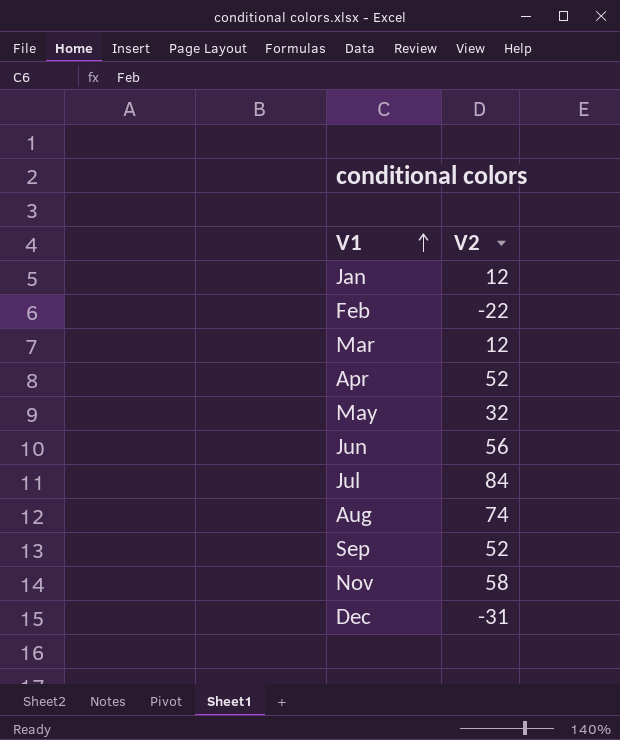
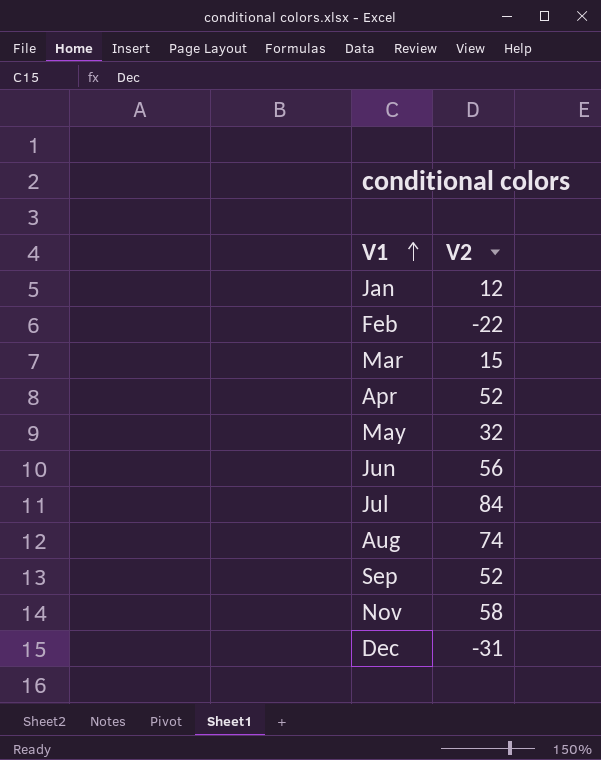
Mar | V2: 12 -> 15

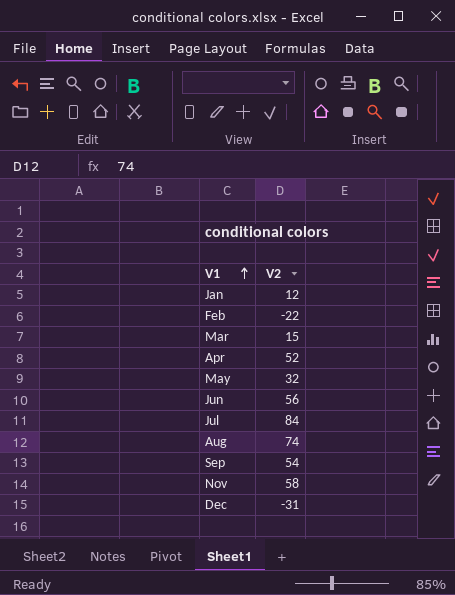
Sep | V2: 52 -> 54

